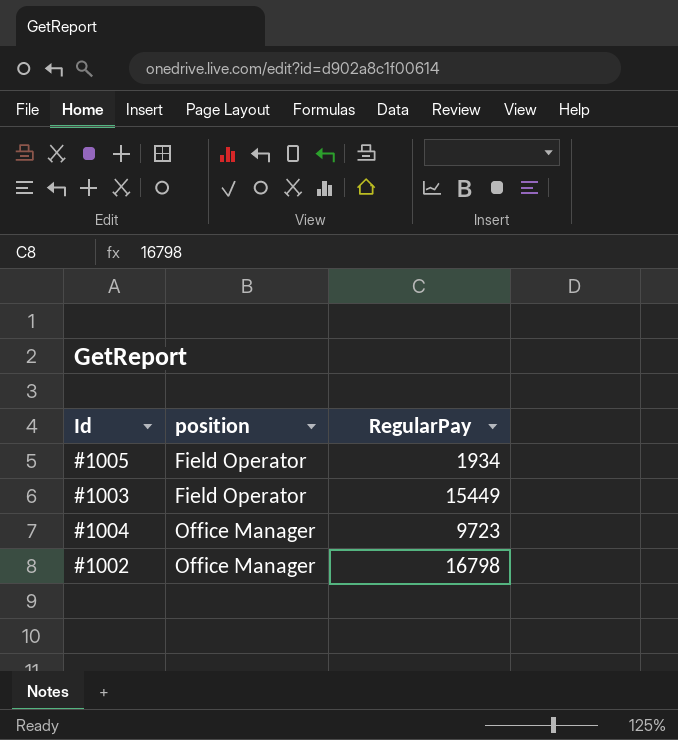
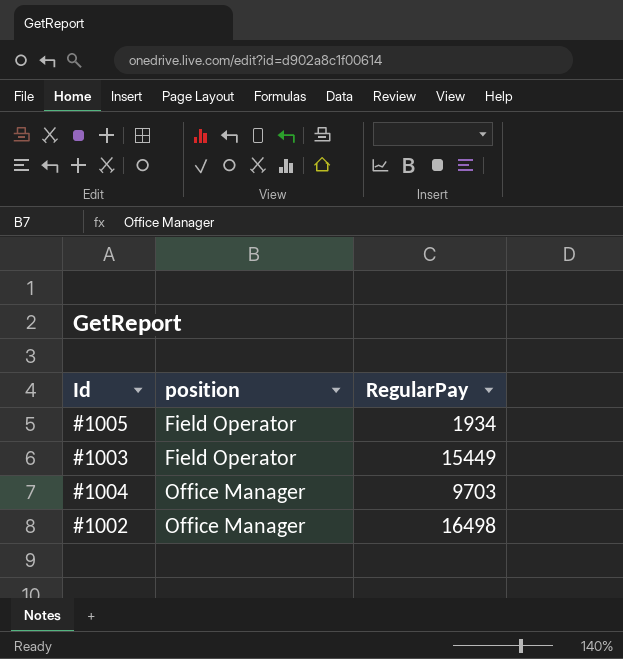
#1004 | RegularPay: 9723 -> 9703
#1002 | RegularPay: 16798 -> 16498

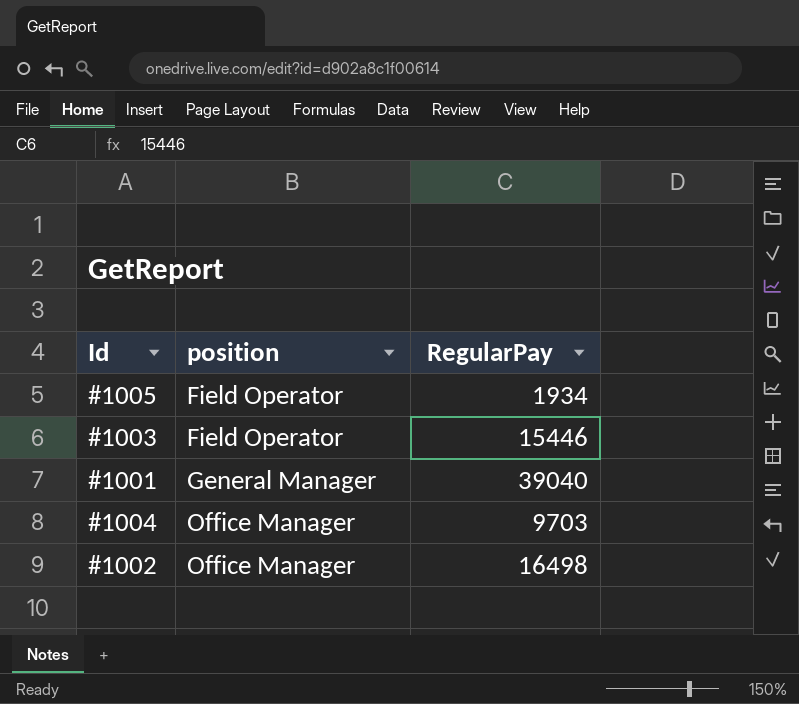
#1003 | RegularPay: 15449 -> 15446
row #1001: none -> General Manager | 39040

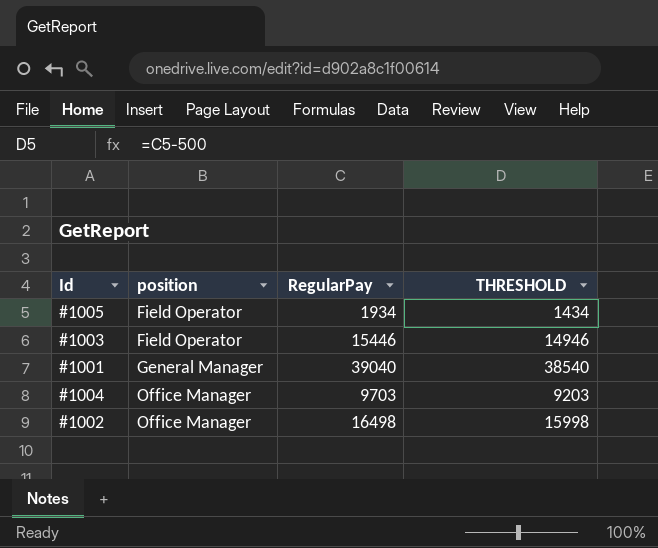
column THRESHOLD | formula: none -> [RegularPay] - 500

